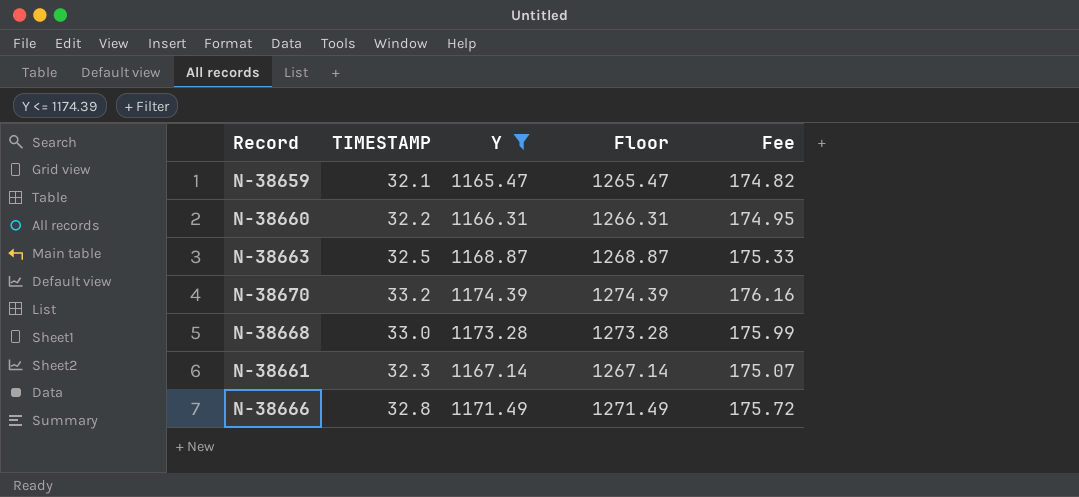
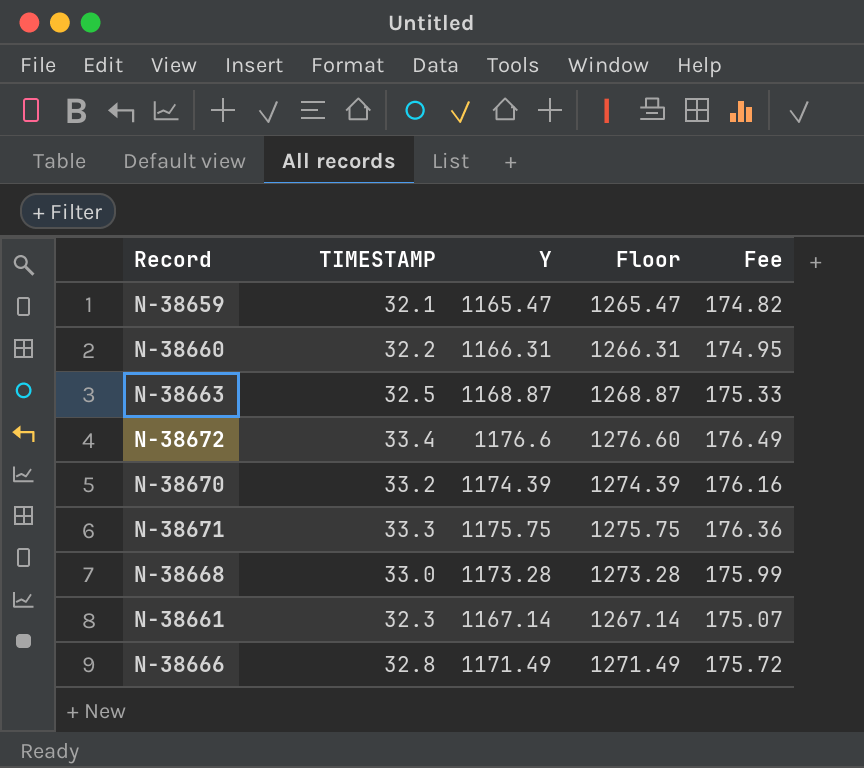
filter: Y <= 1174.39 -> none

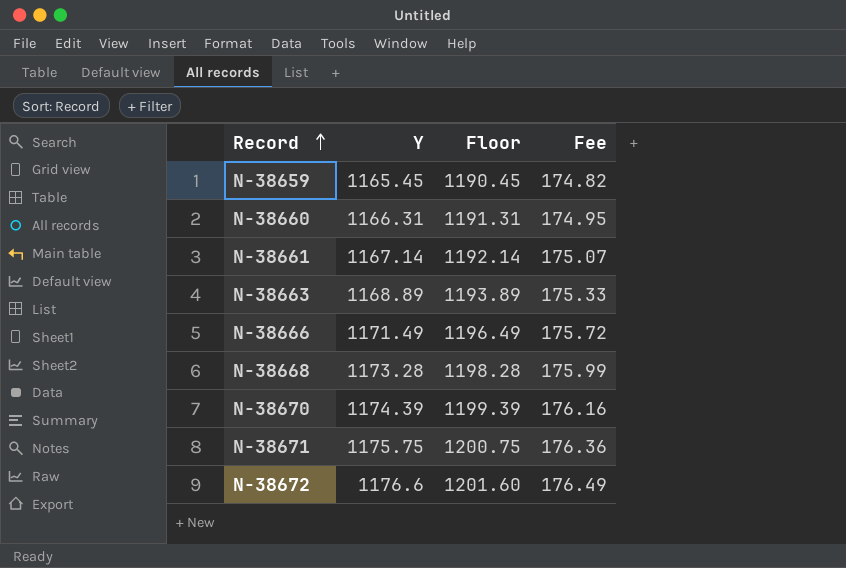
row order: none -> Record ascending
column TIMESTAMP | position: 2 -> none
column Floor | formula: [Y] + 100 -> [Y] + 25
N-38659 | Y: 1165.47 -> 1165.45
N-38663 | Y: 1168.87 -> 1168.89

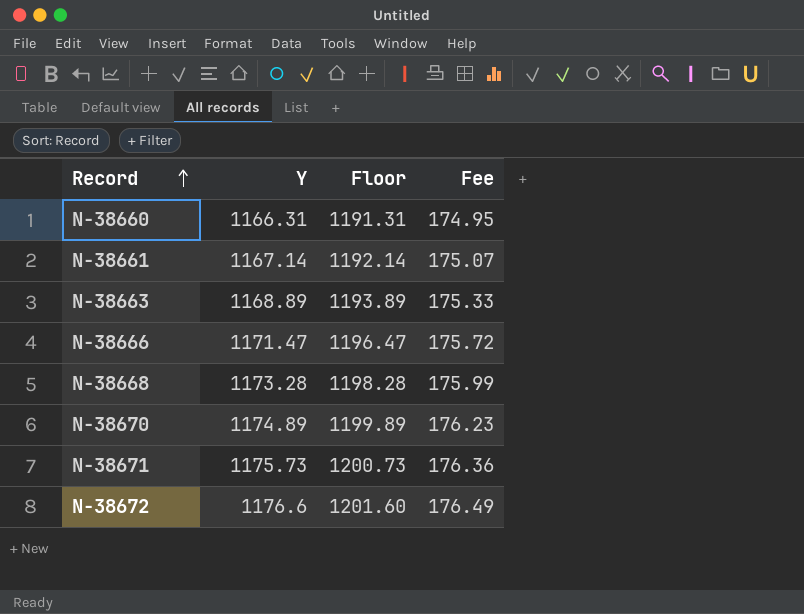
row N-38659: 1165.45 | 1190.45 | 174.82 -> none
N-38666 | Y: 1171.49 -> 1171.47
N-38666 | Floor: 1196.49 -> 1196.47
N-38670 | Y: 1174.39 -> 1174.89
N-38670 | Floor: 1199.39 -> 1199.89
N-38670 | Fee: 176.16 -> 176.23
N-38671 | Y: 1175.75 -> 1175.73
N-38671 | Floor: 1200.75 -> 1200.73

